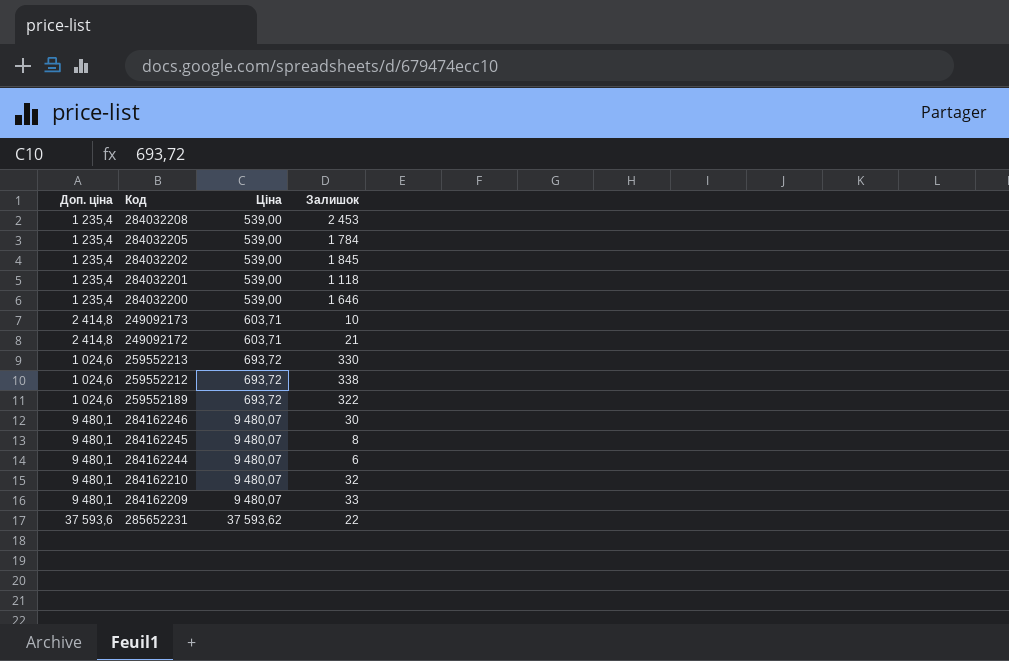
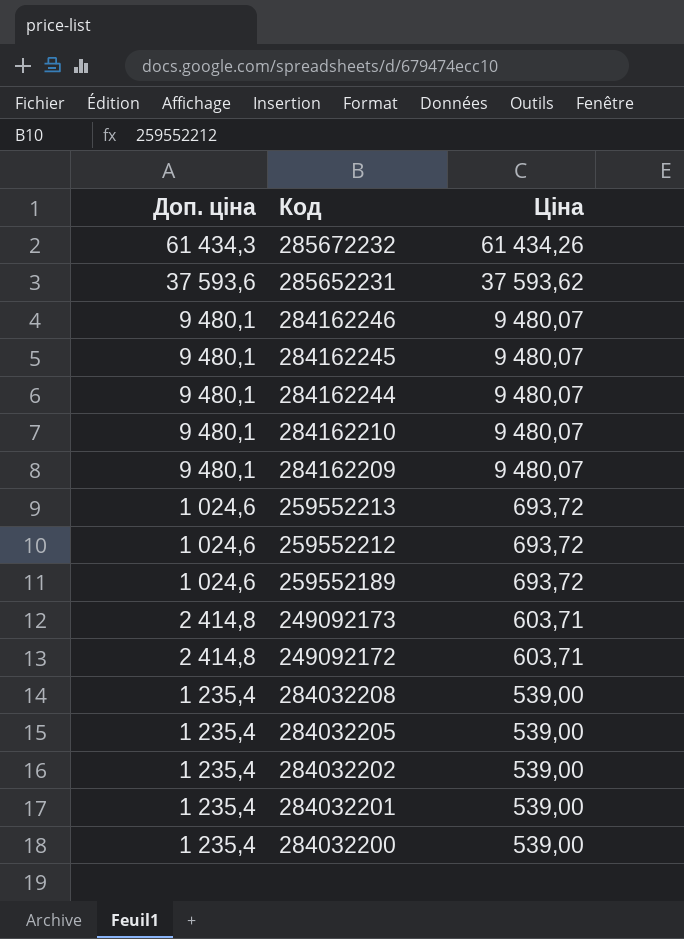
row order: Ціна ascending -> Ціна descending
column Залишок | position: 4 -> none
row 285672232: none -> 61 434,3 | 61 434,26

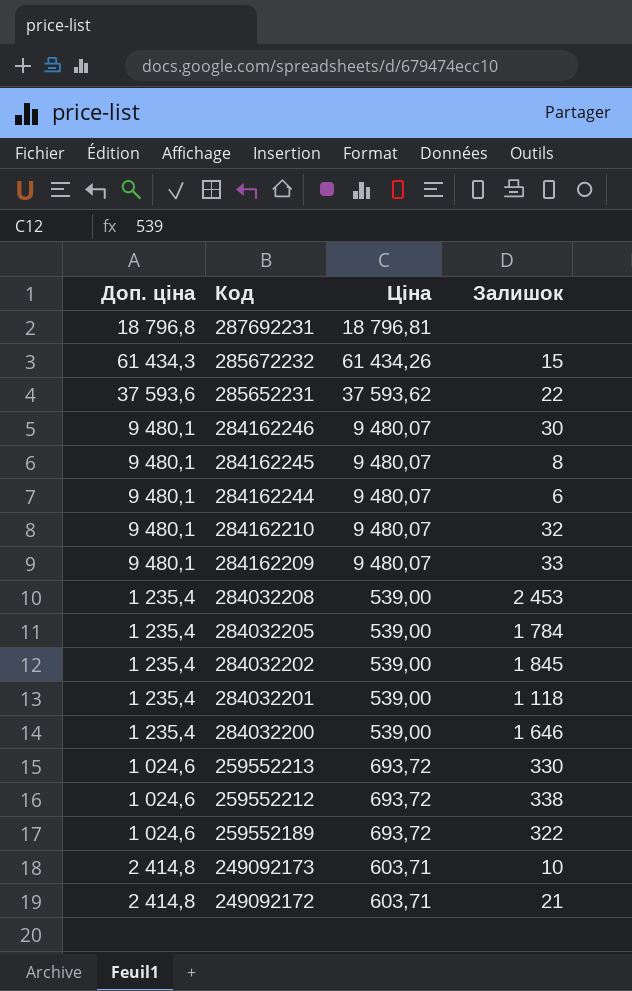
row order: Ціна descending -> Код descending
column Залишок | position: none -> 4
row 287692231: none -> 18 796,8 | 18 796,81 | none

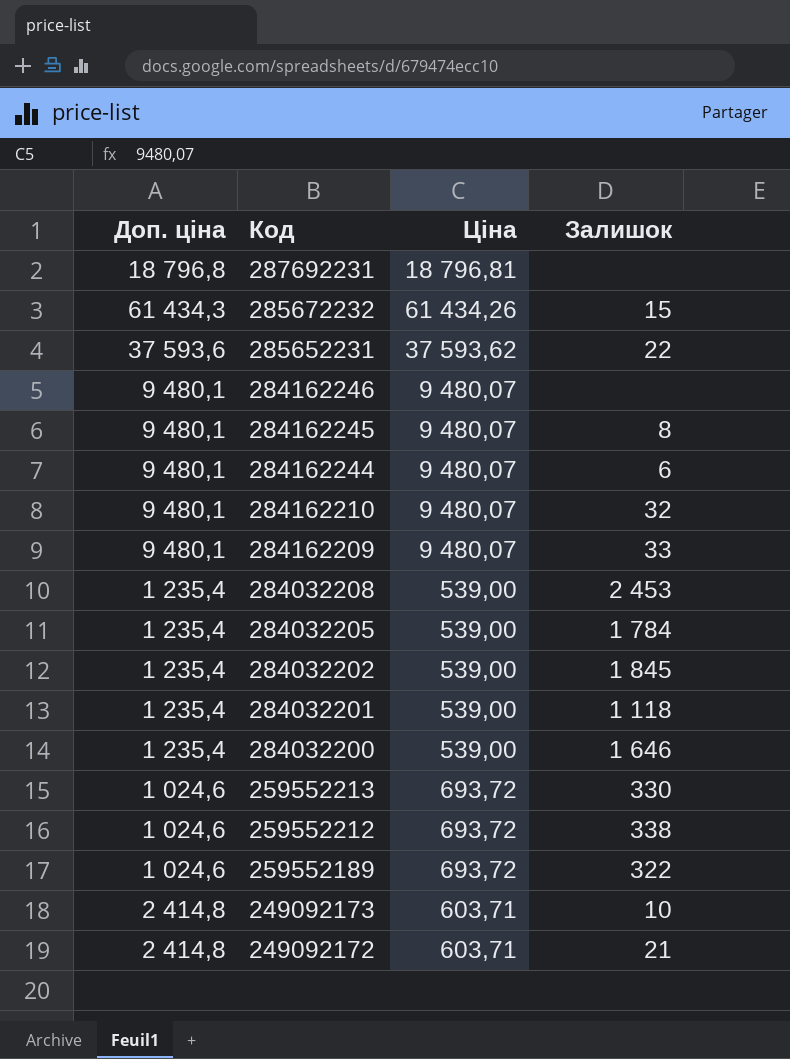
284162246 | Залишок: 30 -> none

